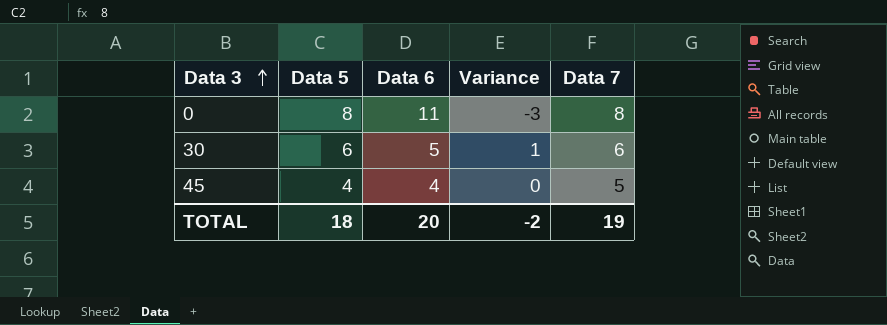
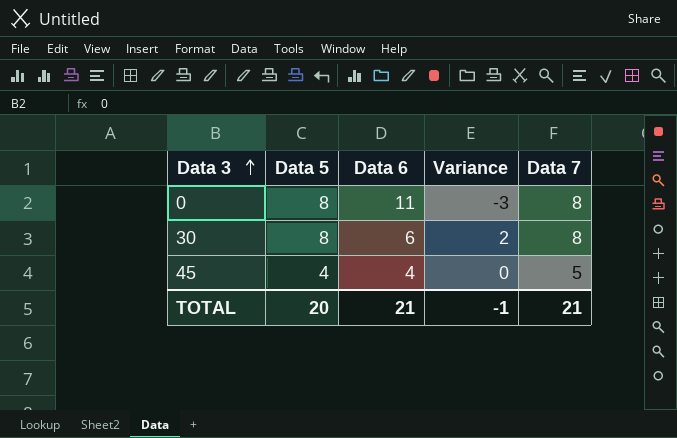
30 | Data 5: 6 -> 8
30 | Data 6: 5 -> 6
30 | Variance: 1 -> 2
30 | Data 7: 6 -> 8
TOTAL | Data 5: 18 -> 20
TOTAL | Data 6: 20 -> 21
TOTAL | Variance: -2 -> -1
TOTAL | Data 7: 19 -> 21

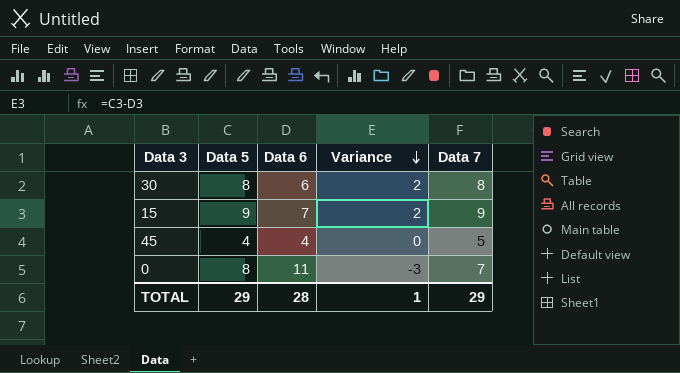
row order: Data 3 ascending -> Variance descending
row 15: none -> 9 | 7 | 2 | 9
0 | Data 7: 8 -> 7
TOTAL | Data 5: 20 -> 29
TOTAL | Data 6: 21 -> 28
TOTAL | Variance: -1 -> 1
TOTAL | Data 7: 21 -> 29

